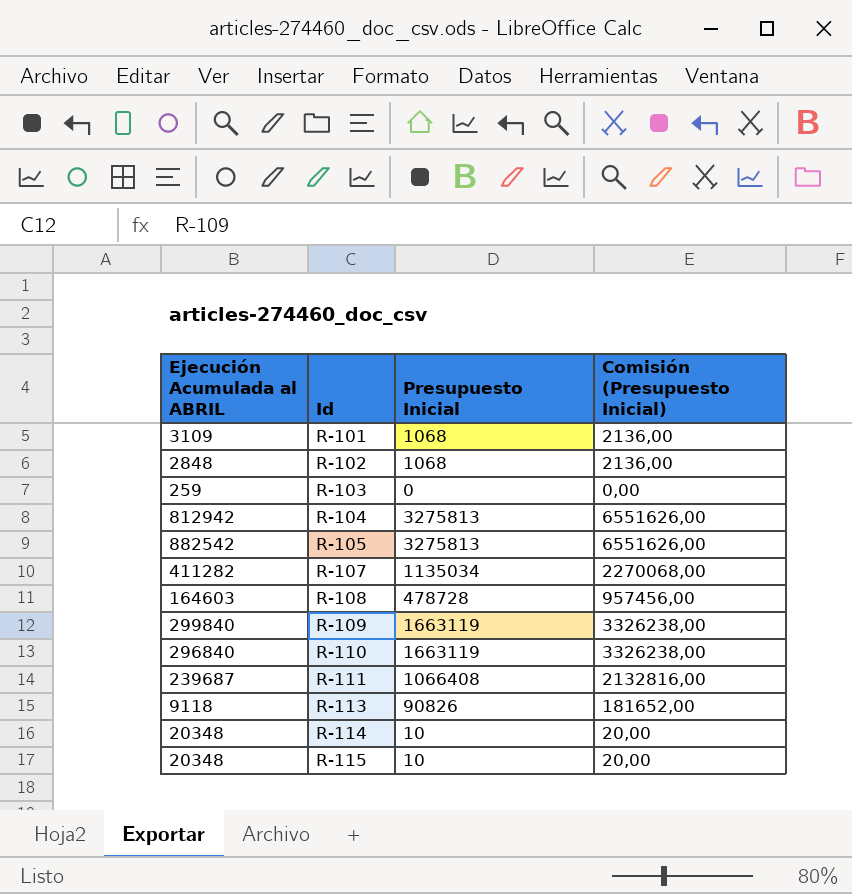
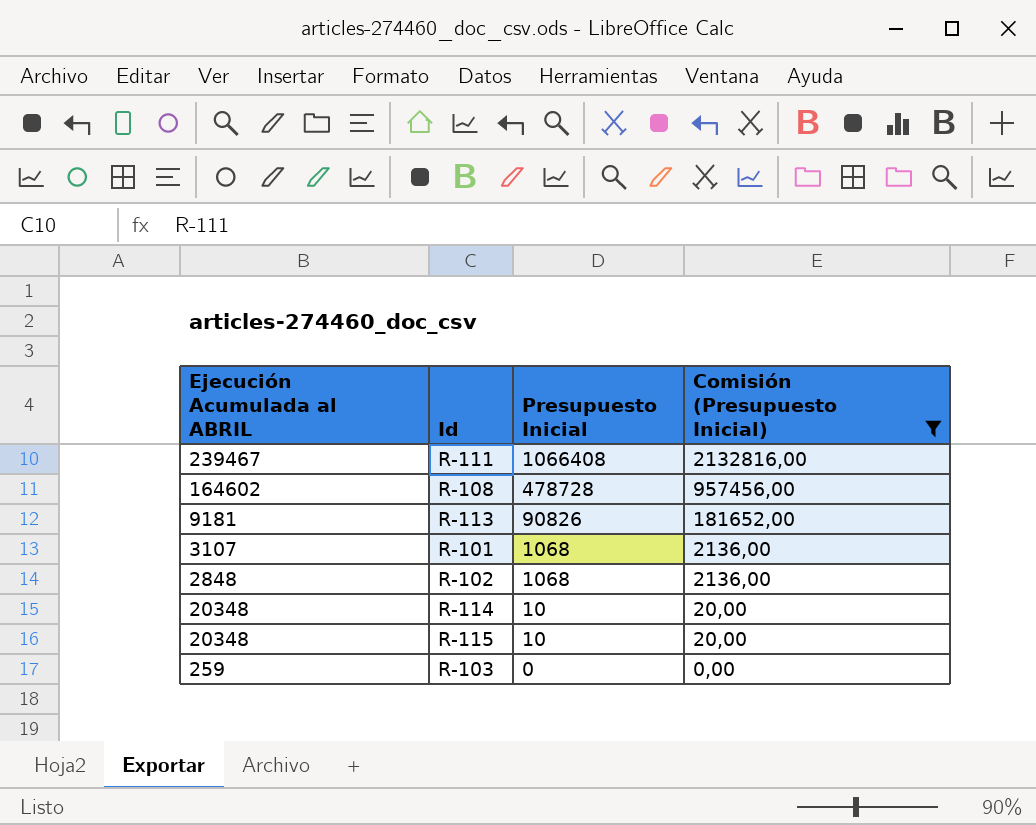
filter: none -> Comisión (Presupuesto Inicial) <= 2132816,00
row order: Id ascending -> Presupuesto Inicial descending
R-111 | Ejecución Acumulada al ABRIL: 239687 -> 239467
R-108 | Ejecución Acumulada al ABRIL: 164603 -> 164602
R-113 | Ejecución Acumulada al ABRIL: 9118 -> 9181
R-101 | Ejecución Acumulada al ABRIL: 3109 -> 3107

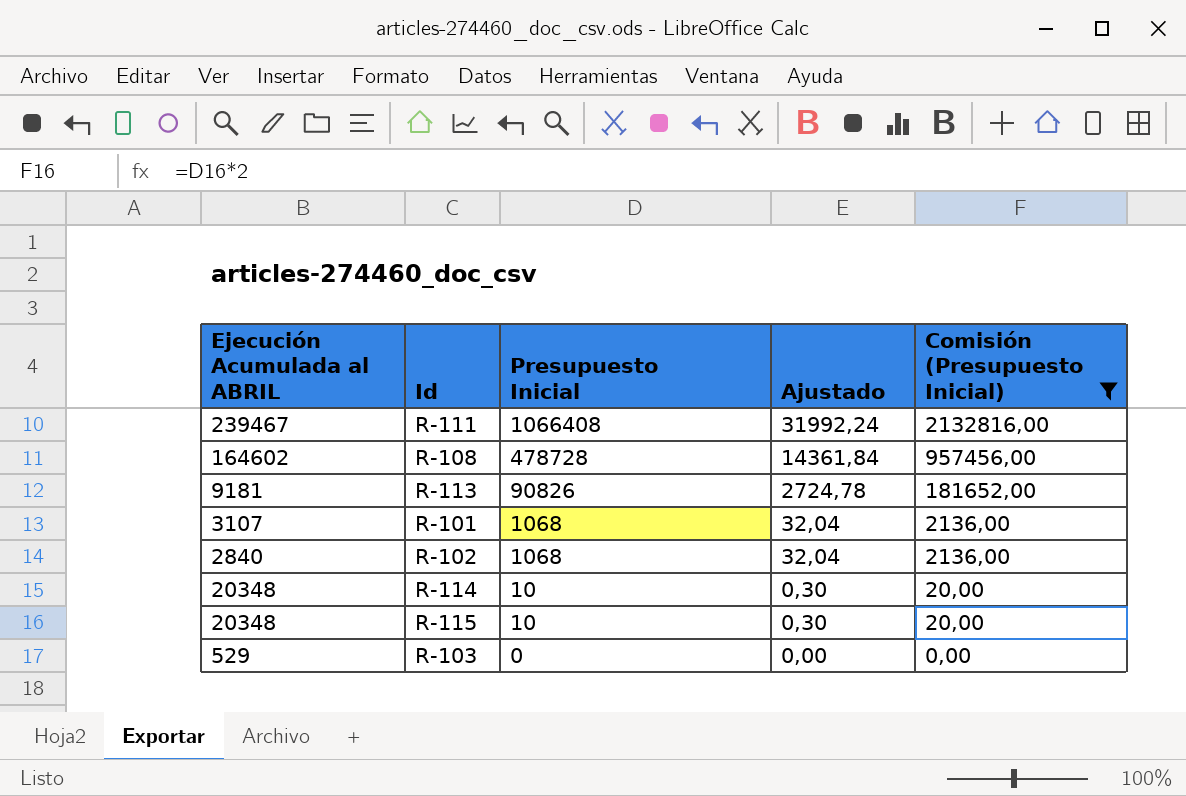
column Ajustado | formula: none -> [Presupuesto Inicial] * 0,03
R-102 | Ejecución Acumulada al ABRIL: 2848 -> 2840
R-103 | Ejecución Acumulada al ABRIL: 259 -> 529

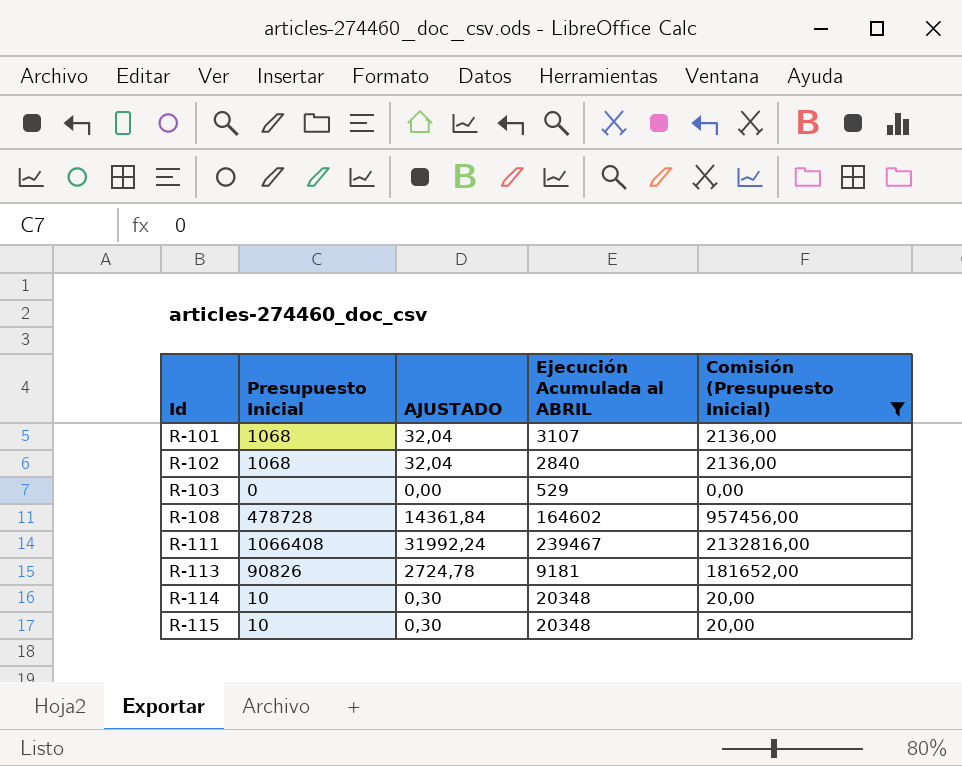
row order: Presupuesto Inicial descending -> Id ascending
column name: Ajustado -> AJUSTADO
column Ejecución Acumulada al ABRIL | position: 1 -> 4

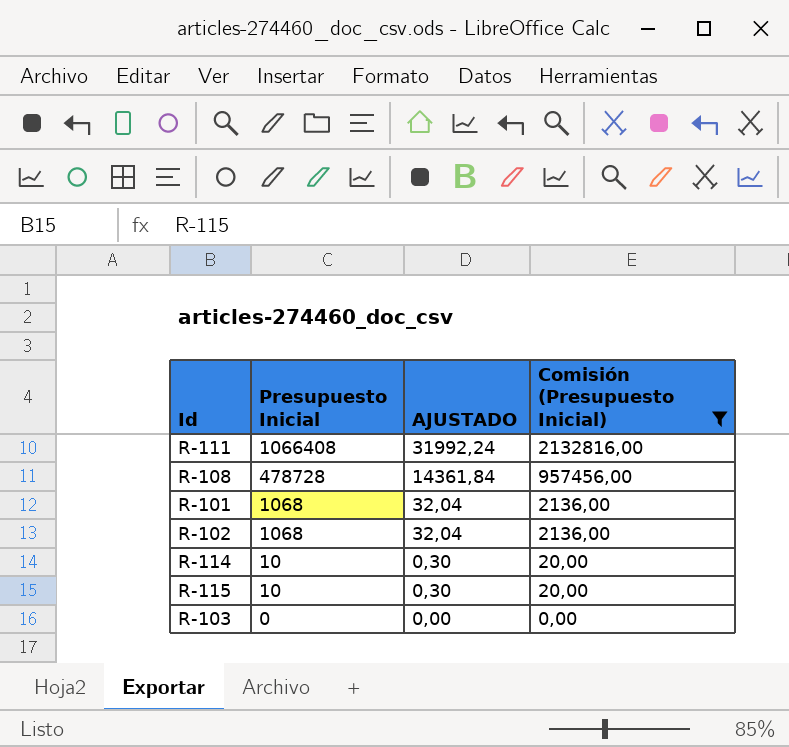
row order: Id ascending -> Presupuesto Inicial descending
column Ejecución Acumulada al ABRIL | position: 4 -> none
row R-113: 90826 | 2724,78 | 9181 | 181652,00 -> none

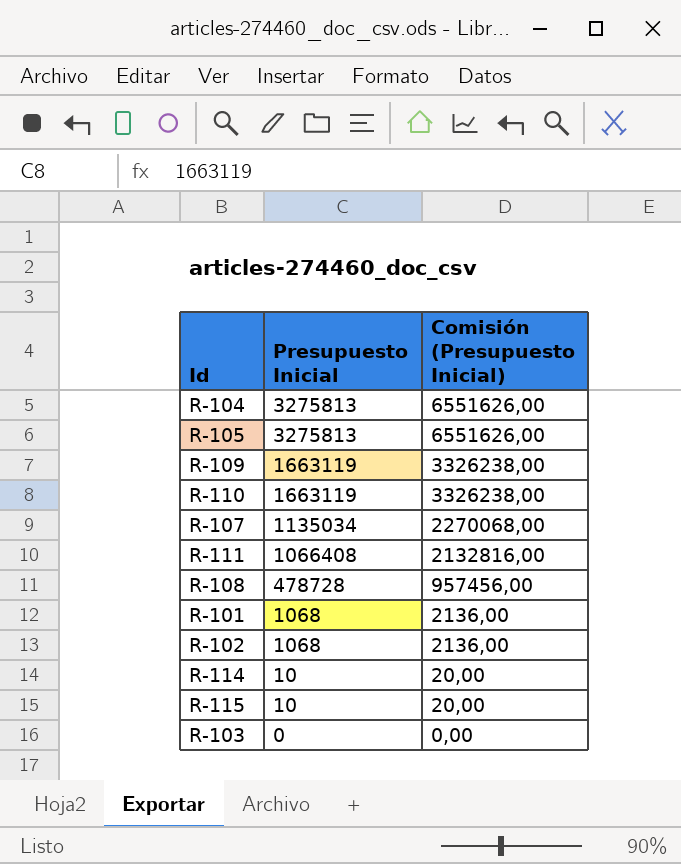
filter: Comisión (Presupuesto Inicial) <= 2132816,00 -> none
column AJUSTADO | formula: [Presupuesto Inicial] * 0,03 -> none

